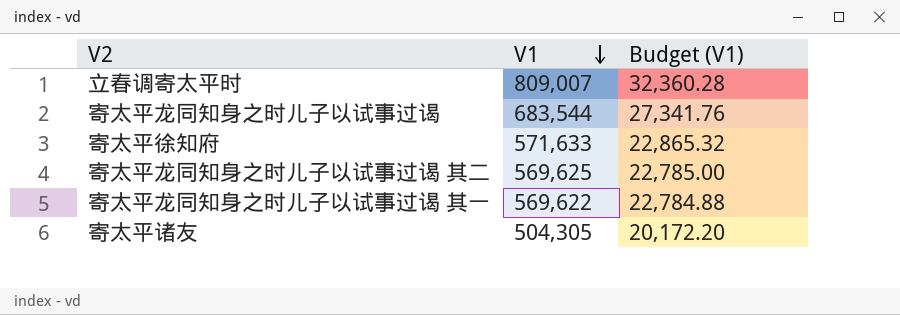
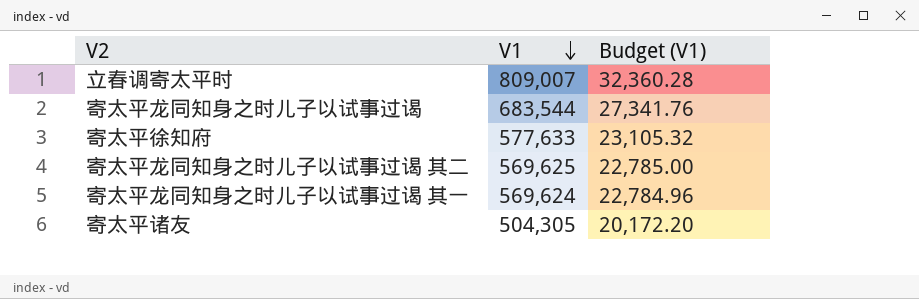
寄太平徐知府 | V1: 571,633 -> 577,633
寄太平徐知府 | Budget (V1): 22,865.32 -> 23,105.32
寄太平龙同知身之时儿子以试事过谒 其一 | V1: 569,622 -> 569,624
寄太平龙同知身之时儿子以试事过谒 其一 | Budget (V1): 22,784.88 -> 22,784.96

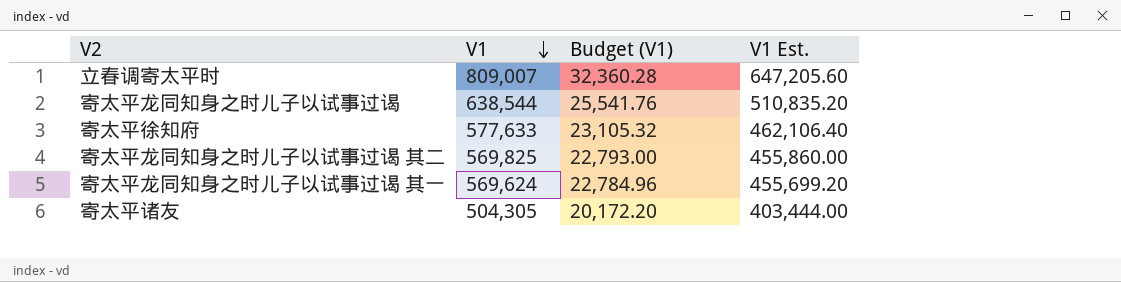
column V1 Est. | formula: none -> [V1] * 0.8
寄太平龙同知身之时儿子以试事过谒 | V1: 683,544 -> 638,544
寄太平龙同知身之时儿子以试事过谒 | Budget (V1): 27,341.76 -> 25,541.76
寄太平龙同知身之时儿子以试事过谒 其二 | V1: 569,625 -> 569,825
寄太平龙同知身之时儿子以试事过谒 其二 | Budget (V1): 22,785.00 -> 22,793.00

